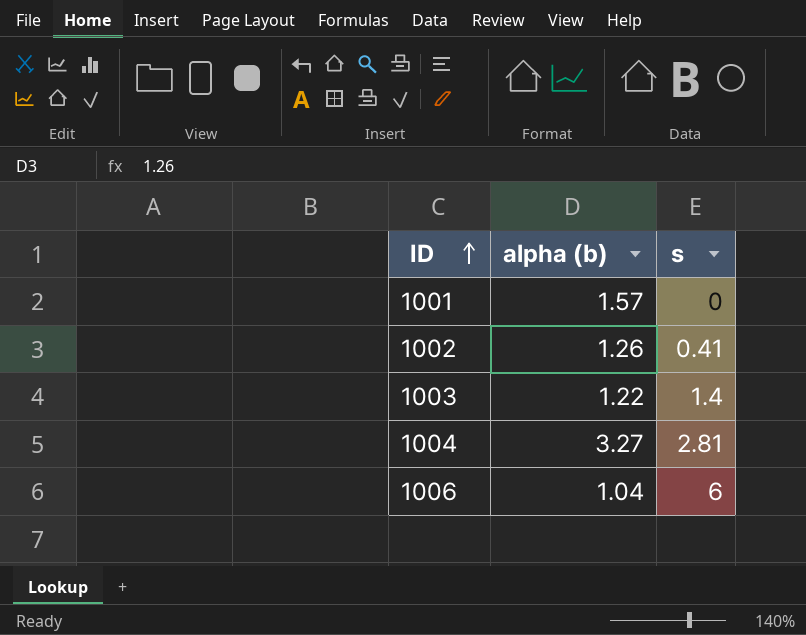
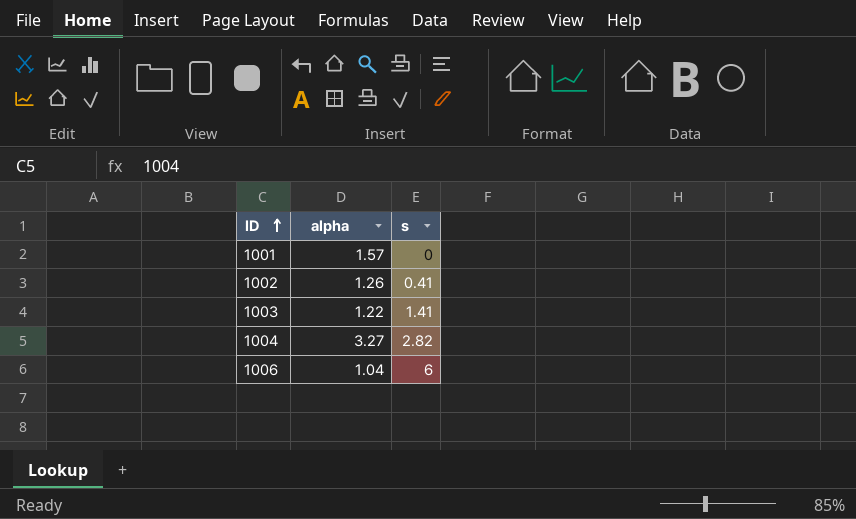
column name: alpha (b) -> alpha
1003 | s: 1.4 -> 1.41
1004 | s: 2.81 -> 2.82

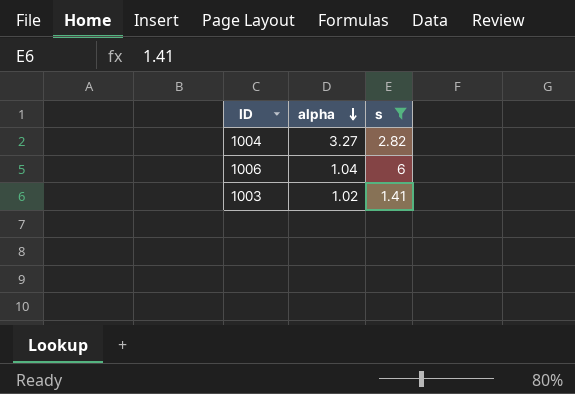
filter: none -> s >= 1.41
row order: ID ascending -> alpha descending
1003 | alpha: 1.22 -> 1.02

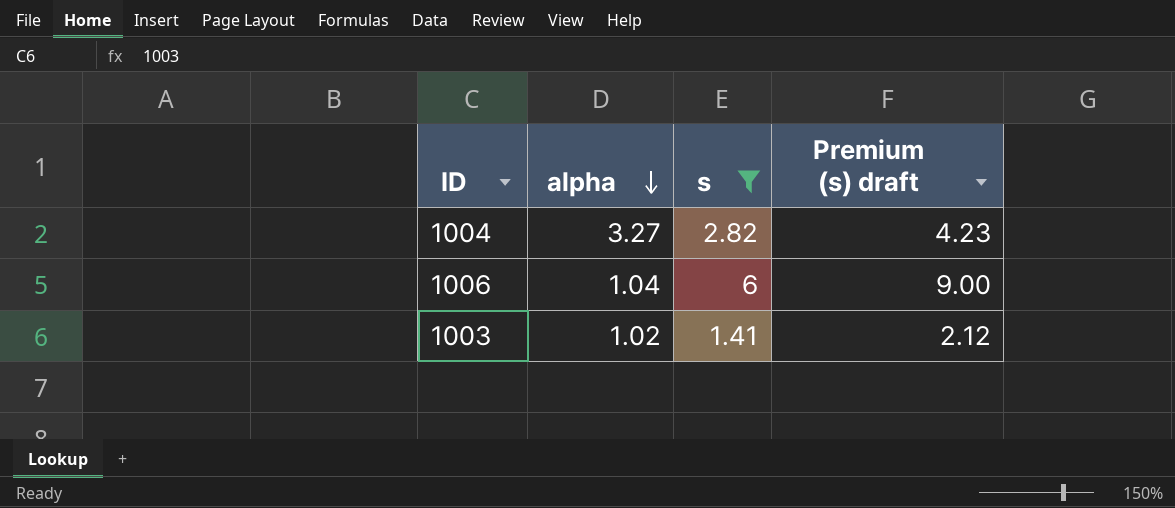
column Premium (s) draft | formula: none -> [s] * 1.5

